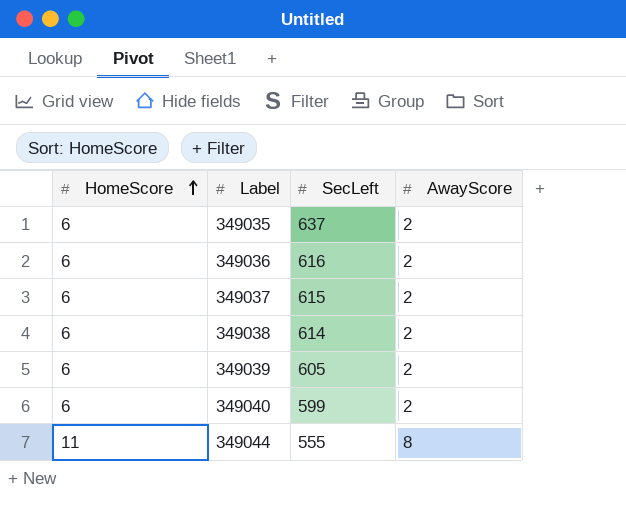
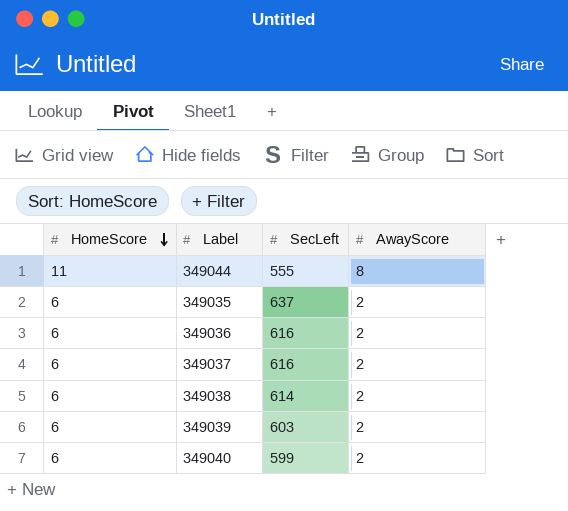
row order: HomeScore ascending -> HomeScore descending
349037 | SecLeft: 615 -> 616
349039 | SecLeft: 605 -> 603

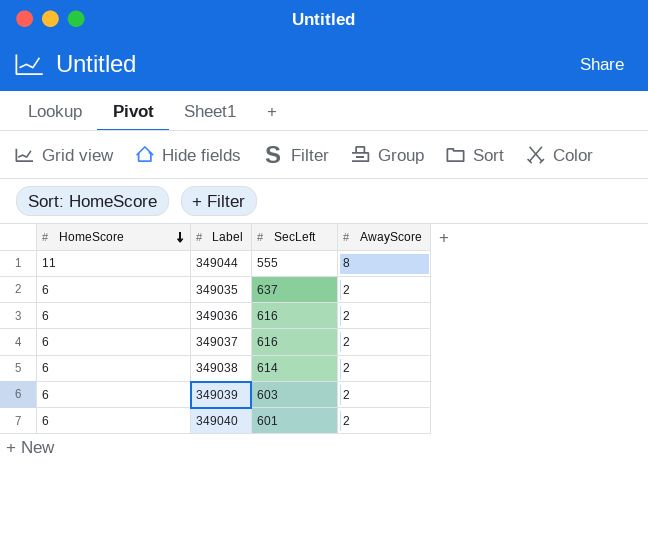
349040 | SecLeft: 599 -> 601

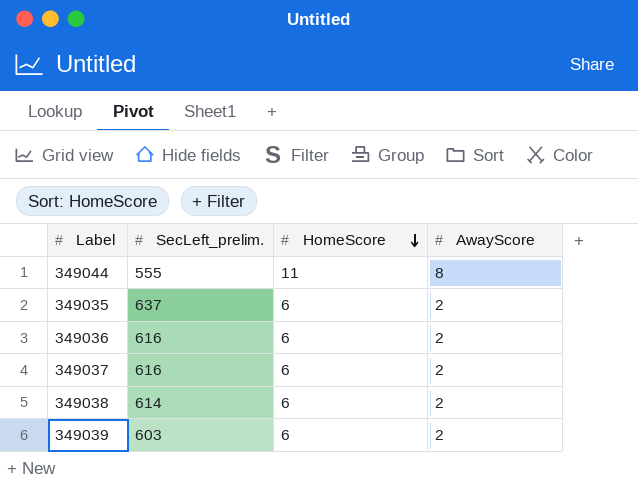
column name: SecLeft -> SecLeft_prelim.
column HomeScore | position: 1 -> 3
row 349040: 6 | 601 | 2 -> none

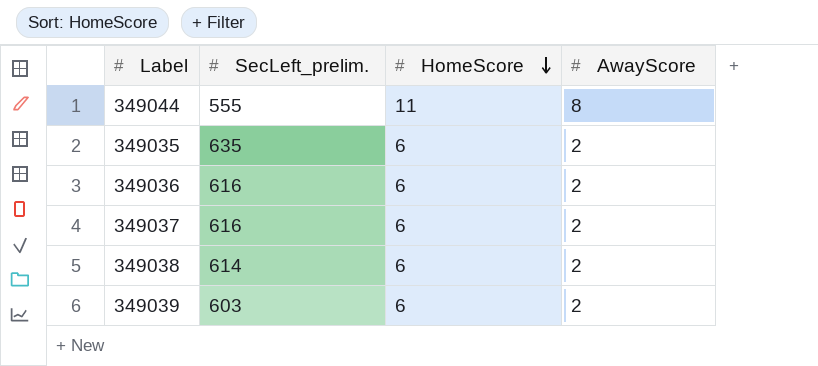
349035 | SecLeft_prelim.: 637 -> 635

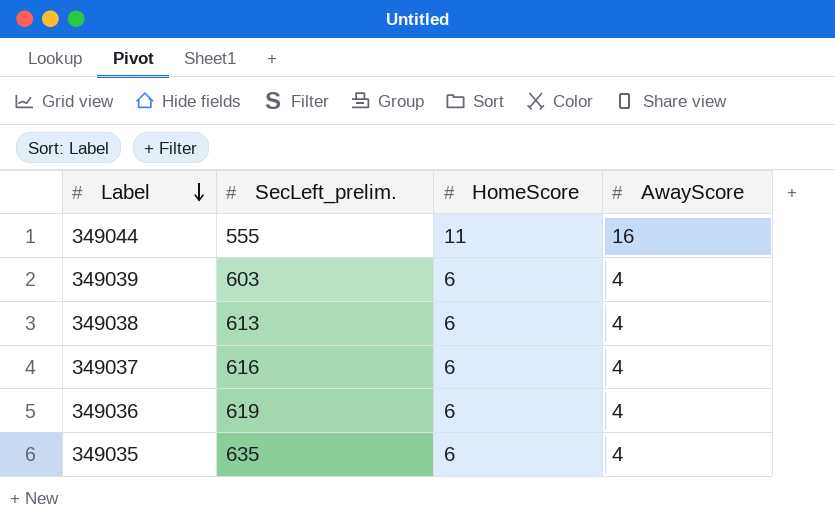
row order: HomeScore descending -> Label descending
349044 | AwayScore: 8 -> 16
349039 | AwayScore: 2 -> 4
349038 | SecLeft_prelim.: 614 -> 613
349038 | AwayScore: 2 -> 4
349037 | AwayScore: 2 -> 4
349036 | SecLeft_prelim.: 616 -> 619
349036 | AwayScore: 2 -> 4
349035 | AwayScore: 2 -> 4

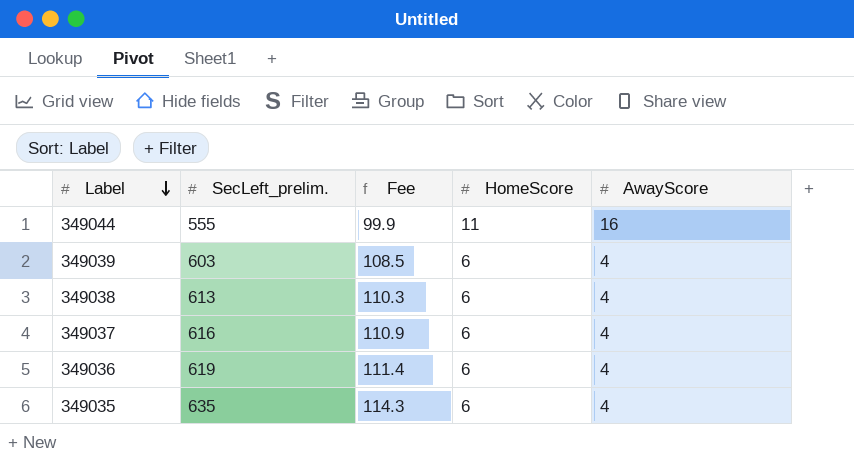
column Fee | formula: none -> [SecLeft_prelim.] * 0.18

